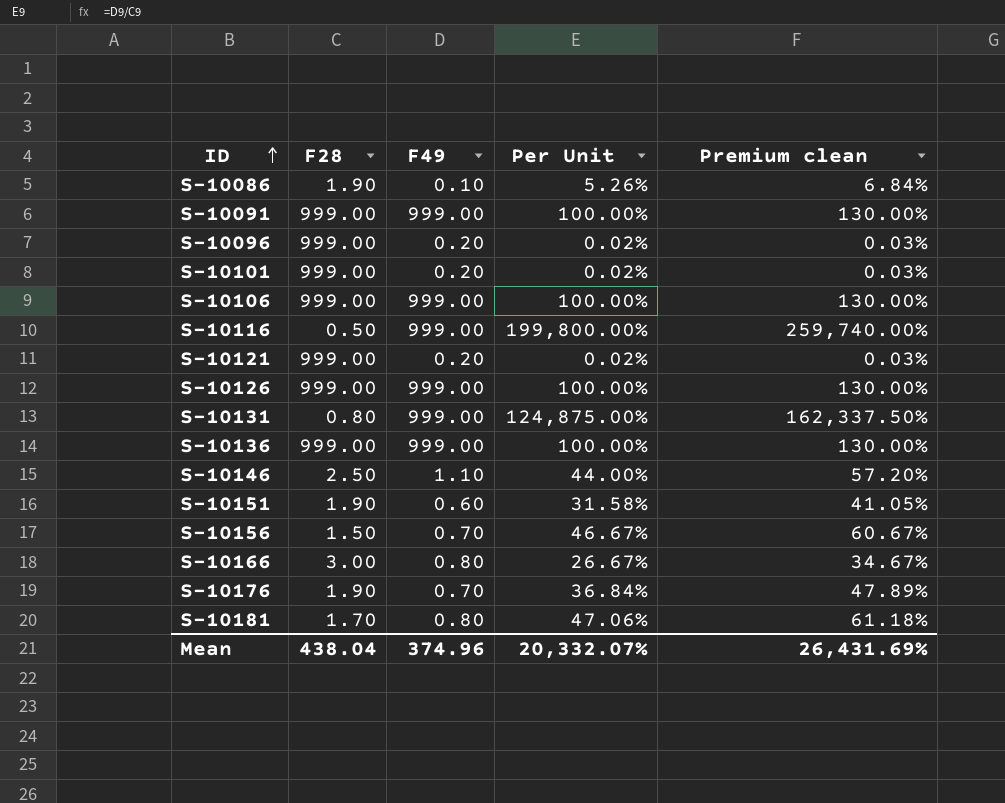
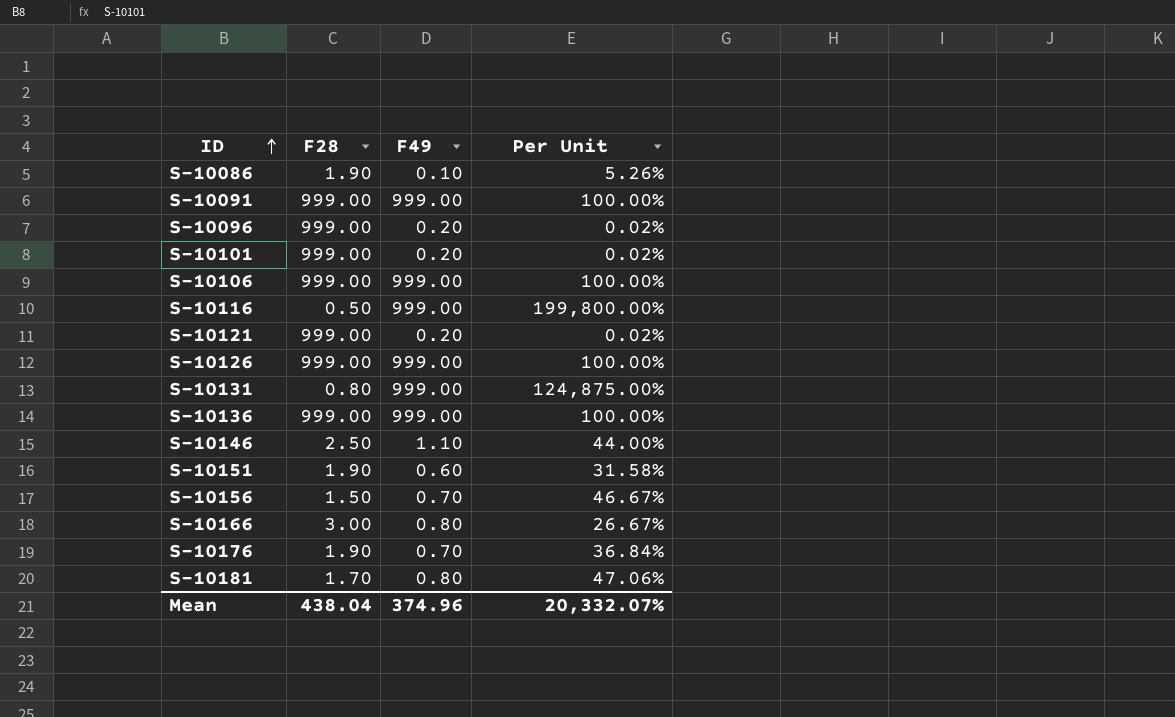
column Premium clean | formula: [Per Unit] * 1.3 -> none

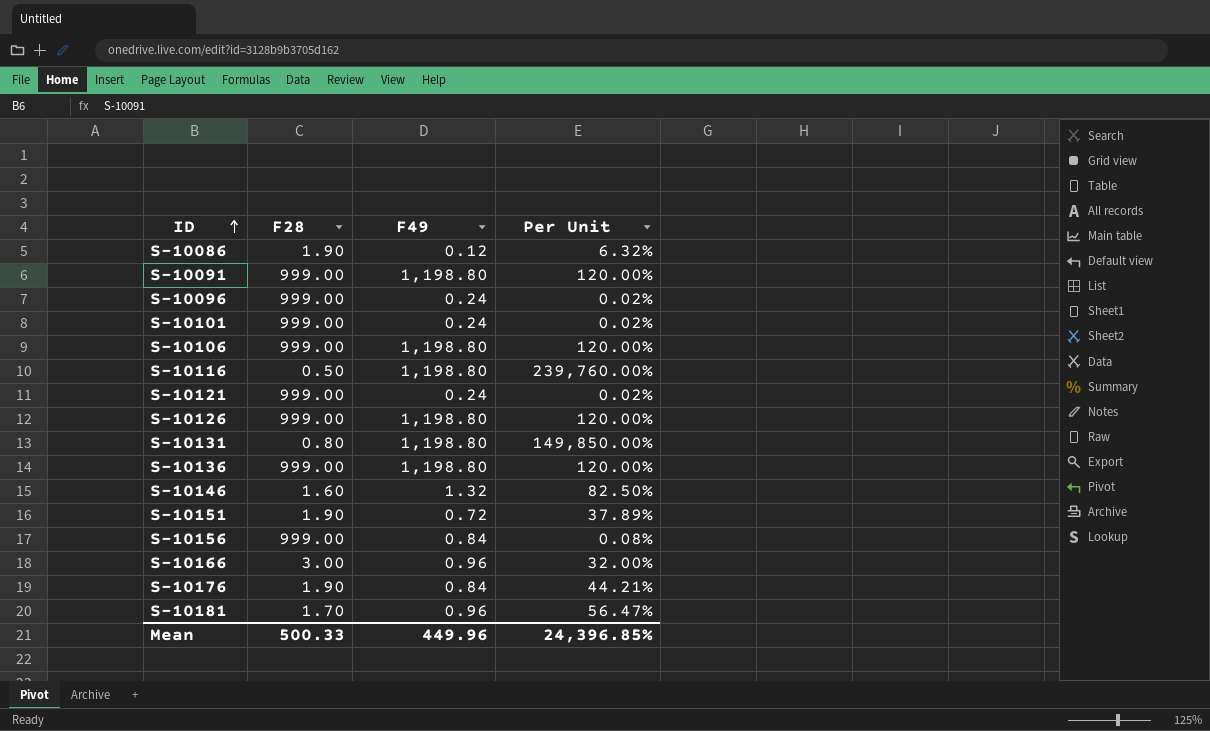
S-10086 | F49: 0.10 -> 0.12
S-10086 | Per Unit: 5.26% -> 6.32%
S-10091 | F49: 999.00 -> 1,198.80
S-10091 | Per Unit: 100.00% -> 120.00%
S-10096 | F49: 0.20 -> 0.24
S-10101 | F49: 0.20 -> 0.24
S-10106 | F49: 999.00 -> 1,198.80
S-10106 | Per Unit: 100.00% -> 120.00%
S-10116 | F49: 999.00 -> 1,198.80
S-10116 | Per Unit: 199,800.00% -> 239,760.00%
S-10121 | F49: 0.20 -> 0.24
S-10126 | F49: 999.00 -> 1,198.80
S-10126 | Per Unit: 100.00% -> 120.00%
S-10131 | F49: 999.00 -> 1,198.80
S-10131 | Per Unit: 124,875.00% -> 149,850.00%
S-10136 | F49: 999.00 -> 1,198.80
S-10136 | Per Unit: 100.00% -> 120.00%
S-10146 | F28: 2.50 -> 1.60
S-10146 | F49: 1.10 -> 1.32
S-10146 | Per Unit: 44.00% -> 82.50%
S-10151 | F49: 0.60 -> 0.72
S-10151 | Per Unit: 31.58% -> 37.89%
S-10156 | F28: 1.50 -> 999.00
S-10156 | F49: 0.70 -> 0.84
S-10156 | Per Unit: 46.67% -> 0.08%
S-10166 | F49: 0.80 -> 0.96
S-10166 | Per Unit: 26.67% -> 32.00%
S-10176 | F49: 0.70 -> 0.84
S-10176 | Per Unit: 36.84% -> 44.21%
S-10181 | F49: 0.80 -> 0.96
S-10181 | Per Unit: 47.06% -> 56.47%
Mean | F28: 438.04 -> 500.33
Mean | F49: 374.96 -> 449.96
Mean | Per Unit: 20,332.07% -> 24,396.85%

